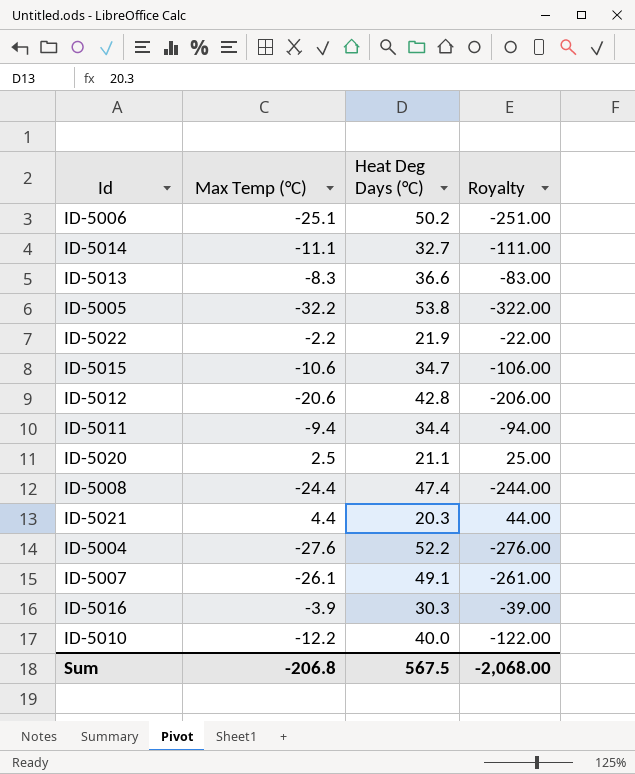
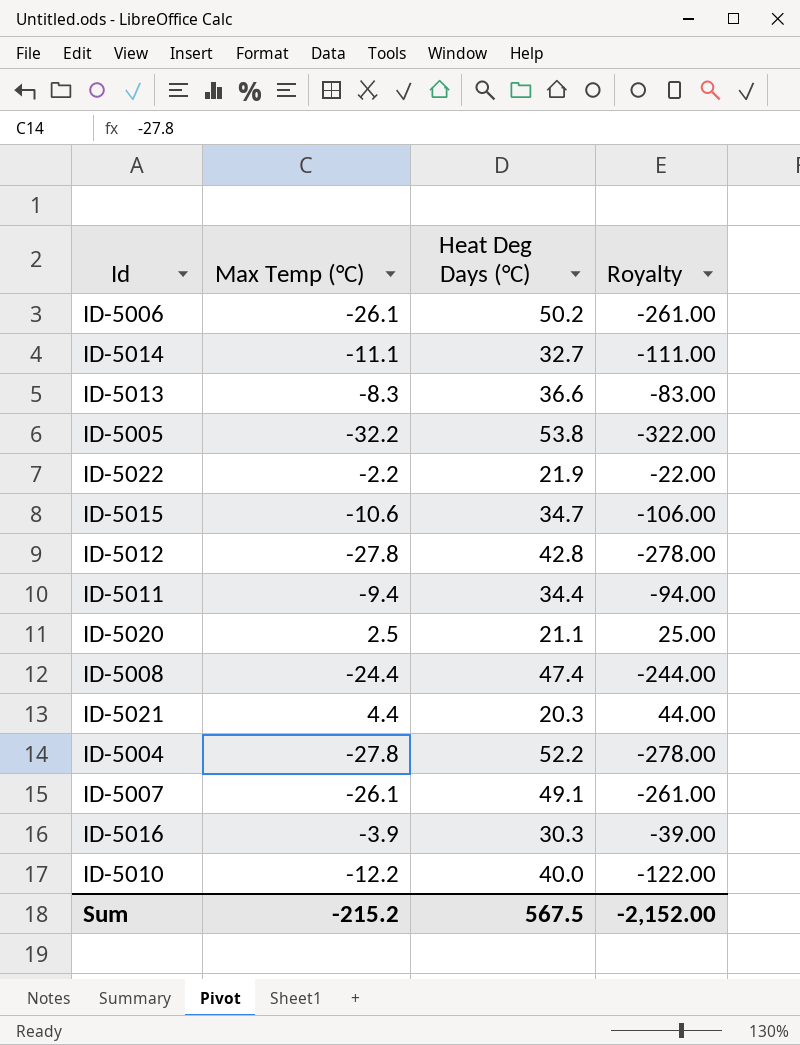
ID-5006 | Max Temp (°C): -25.1 -> -26.1
ID-5006 | Royalty: -251.00 -> -261.00
ID-5012 | Max Temp (°C): -20.6 -> -27.8
ID-5012 | Royalty: -206.00 -> -278.00
ID-5004 | Max Temp (°C): -27.6 -> -27.8
ID-5004 | Royalty: -276.00 -> -278.00
Sum | Max Temp (°C): -206.8 -> -215.2
Sum | Royalty: -2,068.00 -> -2,152.00

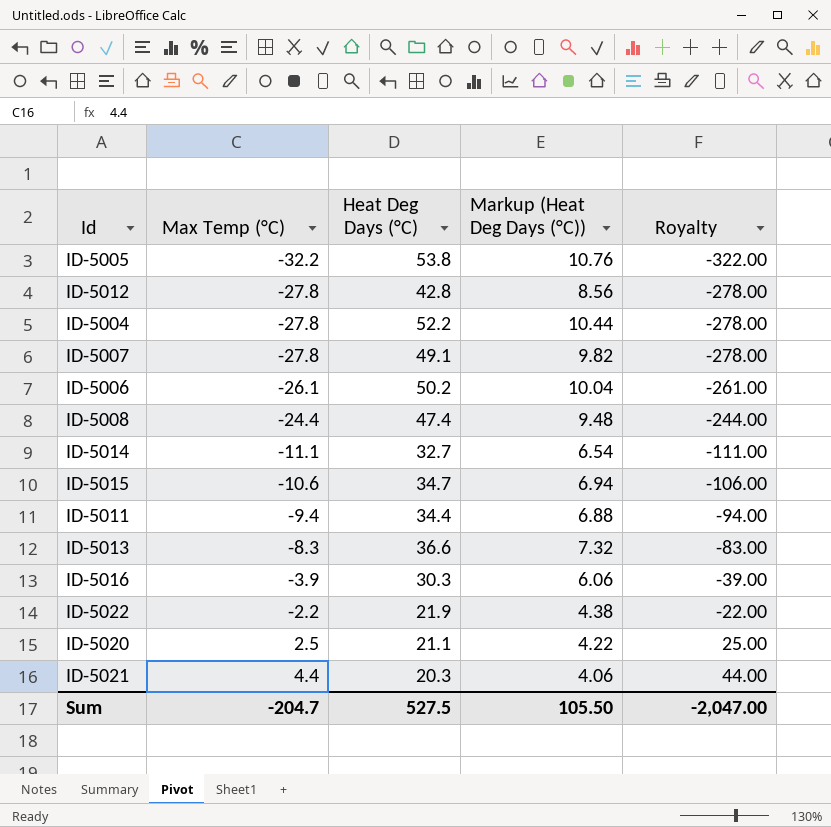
row order: none -> Max Temp (°C) ascending
column Markup (Heat Deg Days (°C)) | formula: none -> [Heat Deg Days (°C)] * 0.2
row ID-5010: -12.2 | 40.0 | -122.00 -> none
ID-5007 | Max Temp (°C): -26.1 -> -27.8
ID-5007 | Royalty: -261.00 -> -278.00
Sum | Max Temp (°C): -215.2 -> -204.7
Sum | Heat Deg Days (°C): 567.5 -> 527.5
Sum | Royalty: -2,152.00 -> -2,047.00

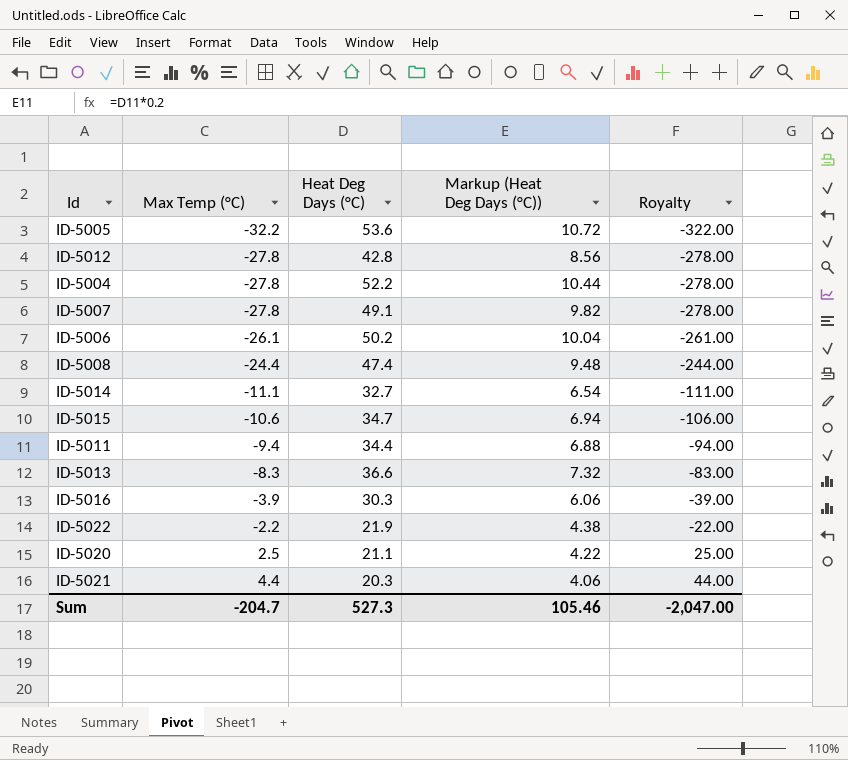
ID-5005 | Heat Deg Days (°C): 53.8 -> 53.6
ID-5005 | Markup (Heat Deg Days (°C)): 10.76 -> 10.72
Sum | Heat Deg Days (°C): 527.5 -> 527.3
Sum | Markup (Heat Deg Days (°C)): 105.50 -> 105.46

